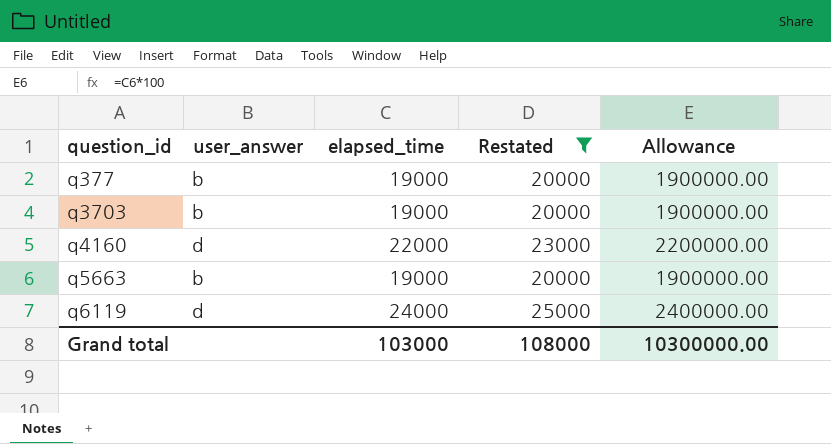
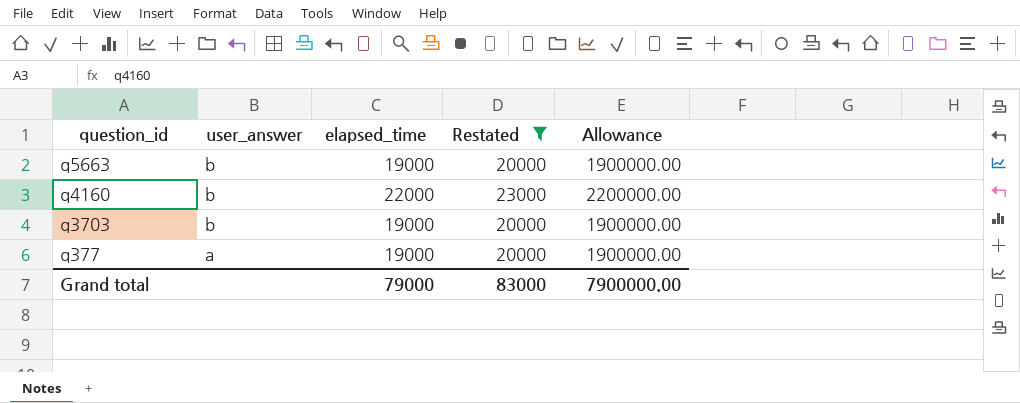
row order: question_id ascending -> question_id descending
row q6119: d | 24000 | 25000 | 2400000.00 -> none
q4160 | user_answer: d -> b
q377 | user_answer: b -> a
Grand total | elapsed_time: 103000 -> 79000
Grand total | Restated: 108000 -> 83000
Grand total | Allowance: 10300000.00 -> 7900000.00

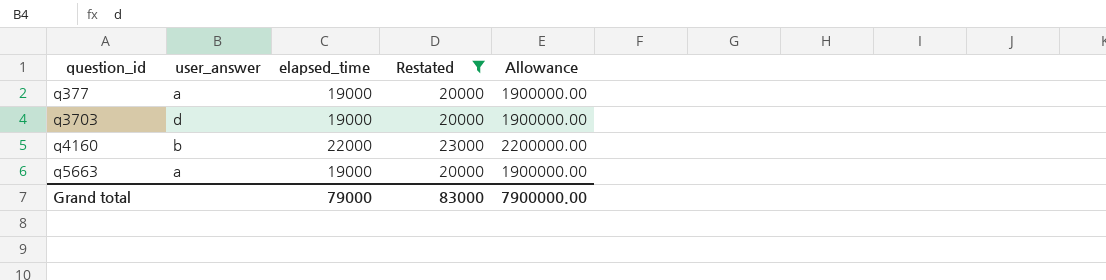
row order: question_id descending -> question_id ascending
q3703 | user_answer: b -> d
q5663 | user_answer: b -> a

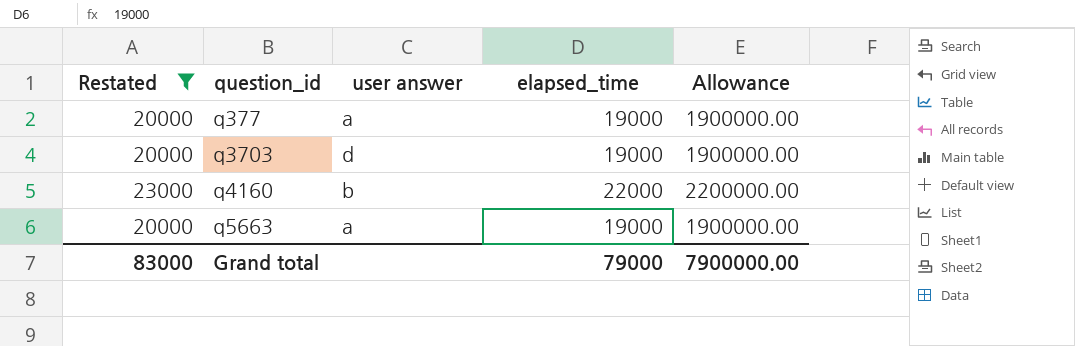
column Restated | position: 4 -> 1
column name: user_answer -> user answer

